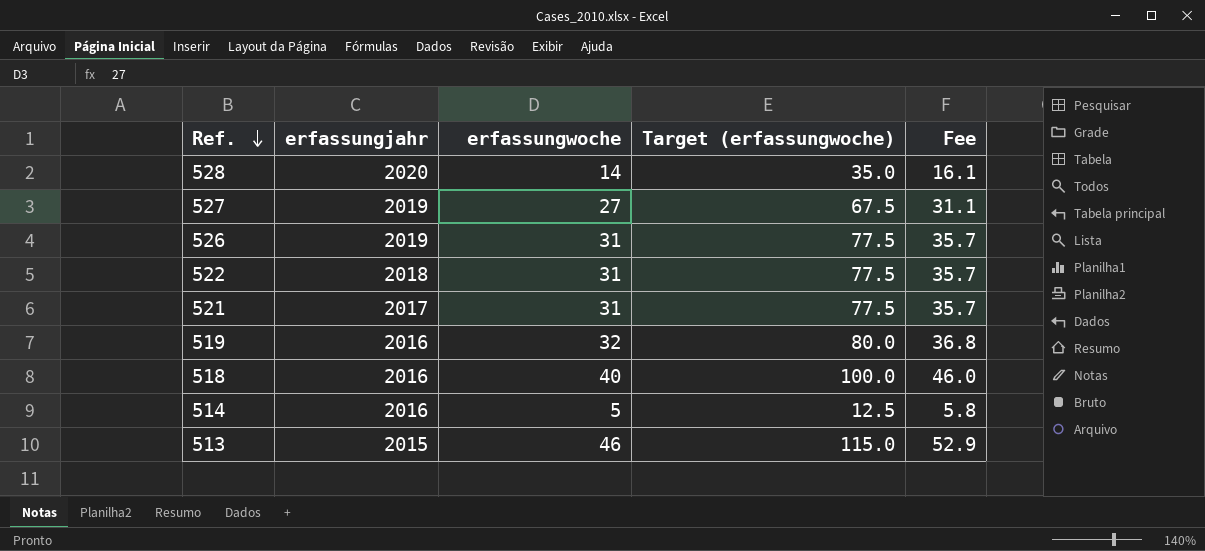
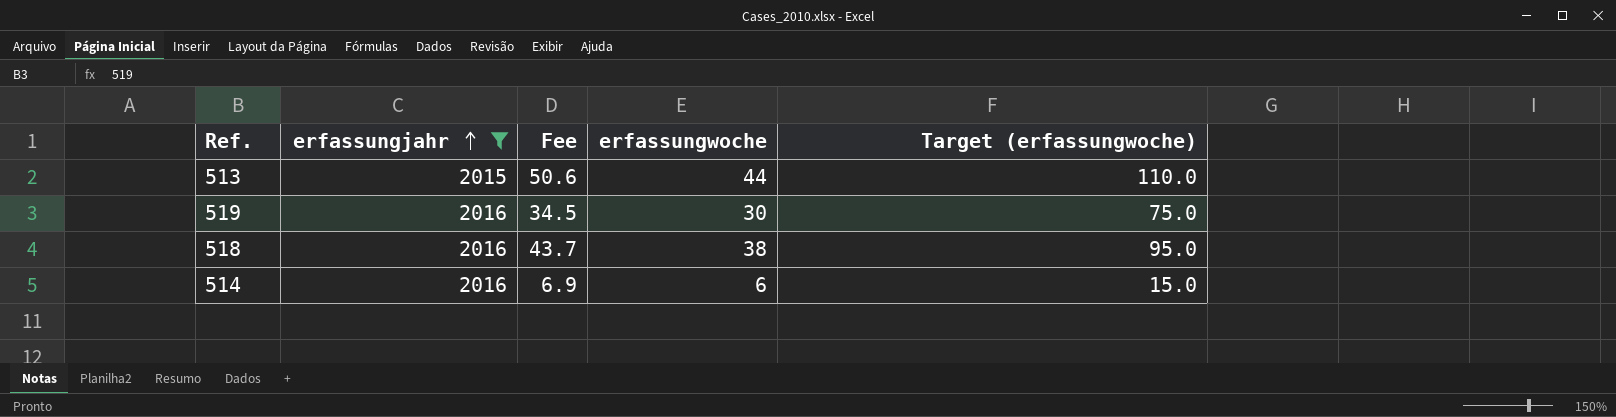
filter: none -> erfassungjahr <= 2016
row order: Ref. descending -> erfassungjahr ascending
column Fee | position: 5 -> 3
513 | Fee: 52.9 -> 50.6
513 | erfassungwoche: 46 -> 44
513 | Target (erfassungwoche): 115.0 -> 110.0
519 | Fee: 36.8 -> 34.5
519 | erfassungwoche: 32 -> 30
519 | Target (erfassungwoche): 80.0 -> 75.0
518 | Fee: 46.0 -> 43.7
518 | erfassungwoche: 40 -> 38
518 | Target (erfassungwoche): 100.0 -> 95.0
514 | Fee: 5.8 -> 6.9
514 | erfassungwoche: 5 -> 6
514 | Target (erfassungwoche): 12.5 -> 15.0

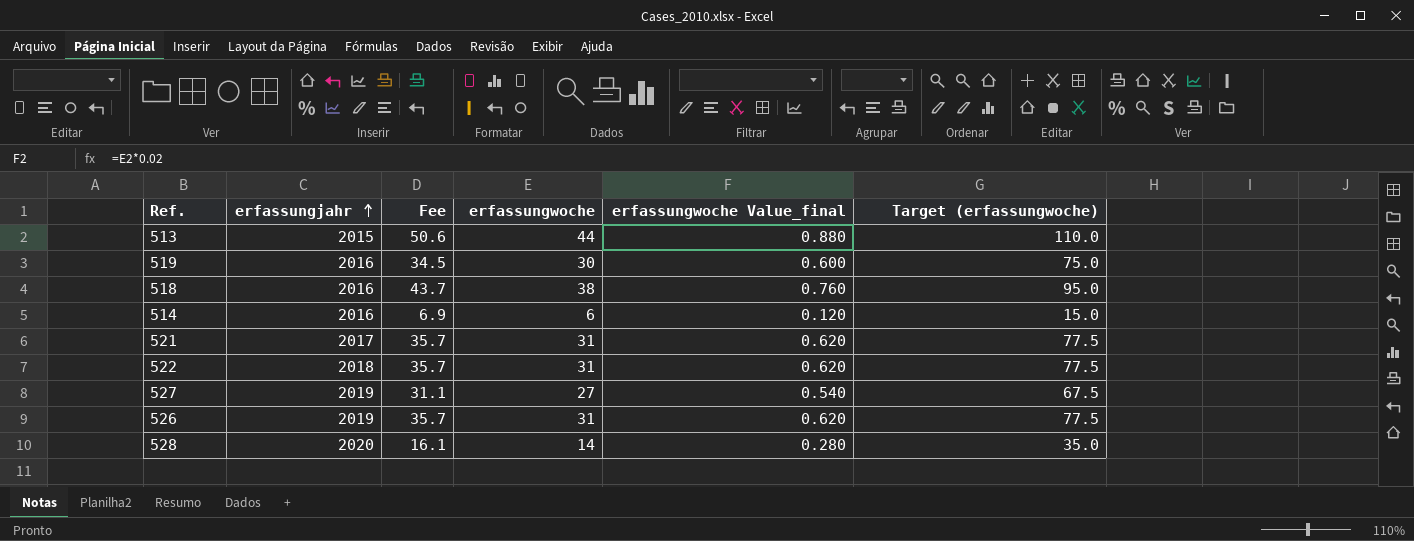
filter: erfassungjahr <= 2016 -> none
column erfassungwoche Value_final | formula: none -> [erfassungwoche] * 0.02

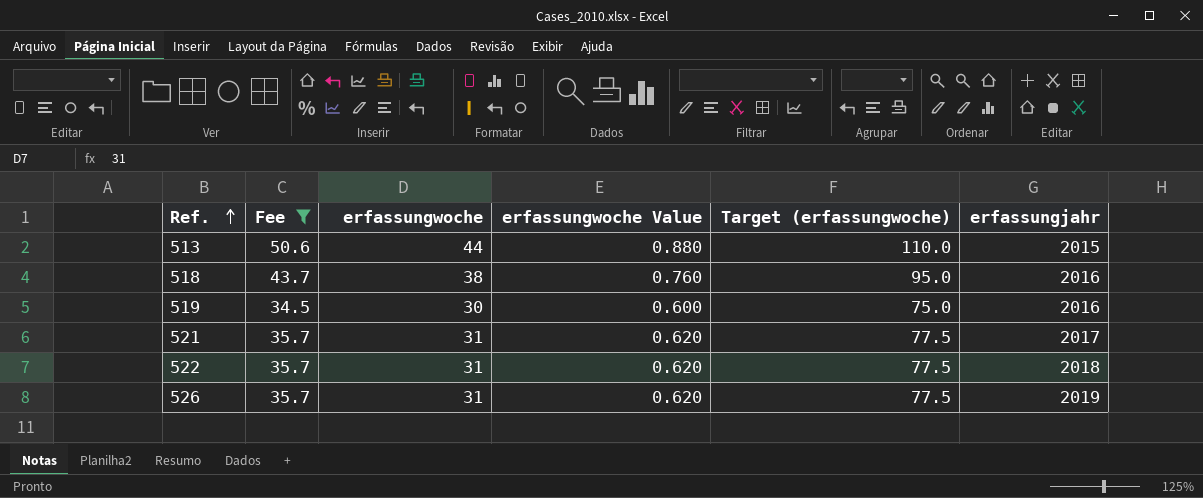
filter: none -> Fee >= 34.5
row order: erfassungjahr ascending -> Ref. ascending
column name: erfassungwoche Value_final -> erfassungwoche Value
column erfassungjahr | position: 2 -> 6

